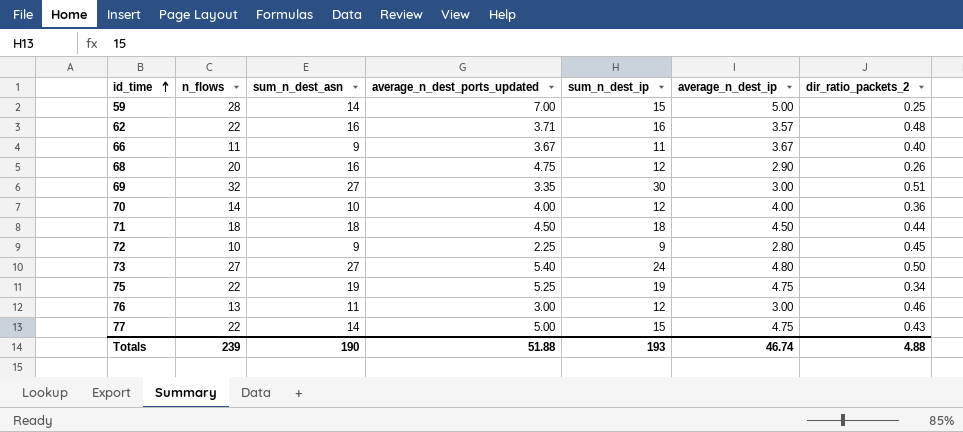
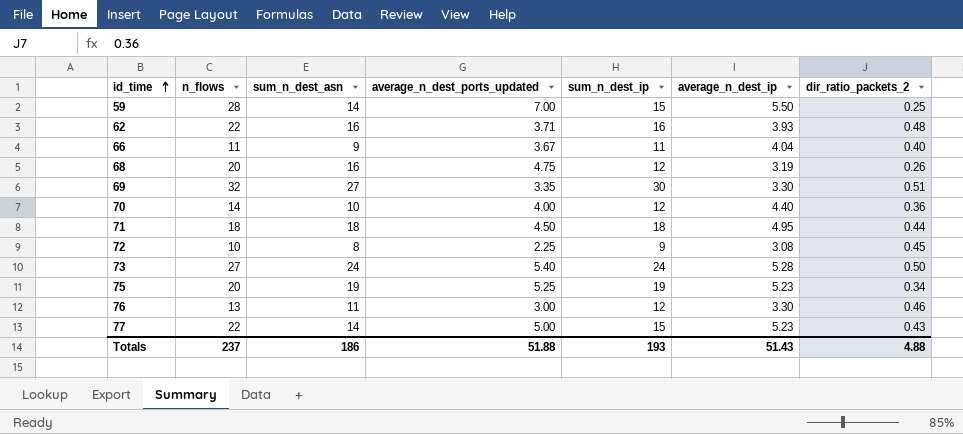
59 | average_n_dest_ip: 5.00 -> 5.50
62 | average_n_dest_ip: 3.57 -> 3.93
66 | average_n_dest_ip: 3.67 -> 4.04
68 | average_n_dest_ip: 2.90 -> 3.19
69 | average_n_dest_ip: 3.00 -> 3.30
70 | average_n_dest_ip: 4.00 -> 4.40
71 | average_n_dest_ip: 4.50 -> 4.95
72 | sum_n_dest_asn: 9 -> 8
72 | average_n_dest_ip: 2.80 -> 3.08
73 | sum_n_dest_asn: 27 -> 24
73 | average_n_dest_ip: 4.80 -> 5.28
75 | n_flows: 22 -> 20
75 | average_n_dest_ip: 4.75 -> 5.23
76 | average_n_dest_ip: 3.00 -> 3.30
77 | average_n_dest_ip: 4.75 -> 5.23
Totals | n_flows: 239 -> 237
Totals | sum_n_dest_asn: 190 -> 186
Totals | average_n_dest_ip: 46.74 -> 51.43

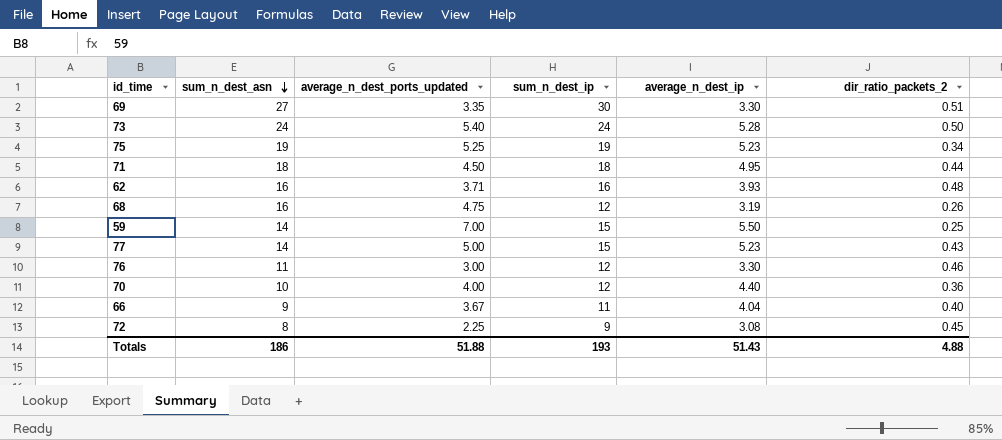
row order: id_time ascending -> sum_n_dest_asn descending
column n_flows | position: 2 -> none

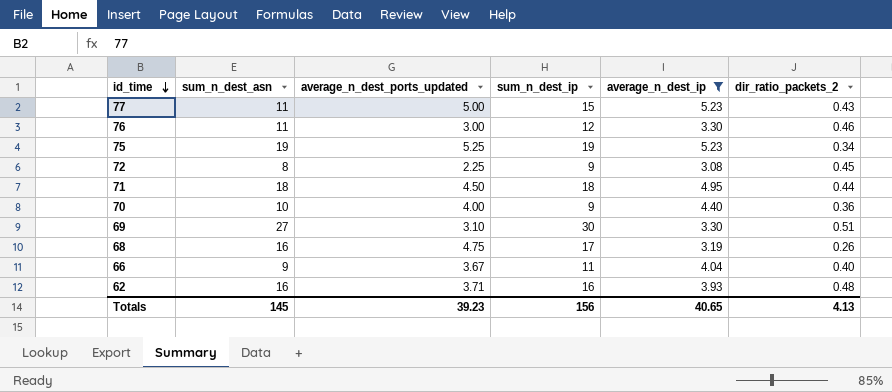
filter: none -> average_n_dest_ip <= 5.23
row order: sum_n_dest_asn descending -> id_time descending
77 | sum_n_dest_asn: 14 -> 11
70 | sum_n_dest_ip: 12 -> 9
69 | average_n_dest_ports_updated: 3.35 -> 3.10
68 | sum_n_dest_ip: 12 -> 17
Totals | sum_n_dest_asn: 186 -> 145
Totals | average_n_dest_ports_updated: 51.88 -> 39.23
Totals | sum_n_dest_ip: 193 -> 156
Totals | average_n_dest_ip: 51.43 -> 40.65
Totals | dir_ratio_packets_2: 4.88 -> 4.13

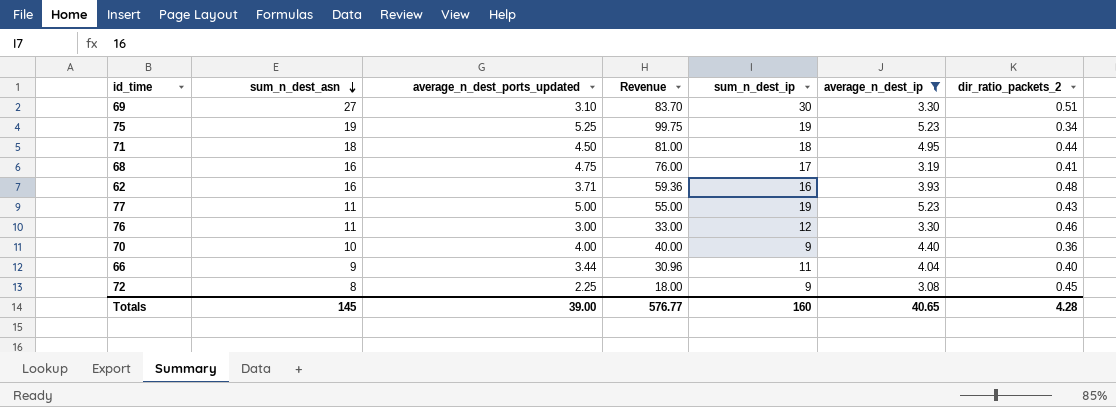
row order: id_time descending -> sum_n_dest_asn descending
column Revenue | formula: none -> [sum_n_dest_asn] * [average_n_dest_ports_updated]
68 | dir_ratio_packets_2: 0.26 -> 0.41
77 | sum_n_dest_ip: 15 -> 19
66 | average_n_dest_ports_updated: 3.67 -> 3.44
Totals | average_n_dest_ports_updated: 39.23 -> 39.00
Totals | sum_n_dest_ip: 156 -> 160
Totals | dir_ratio_packets_2: 4.13 -> 4.28

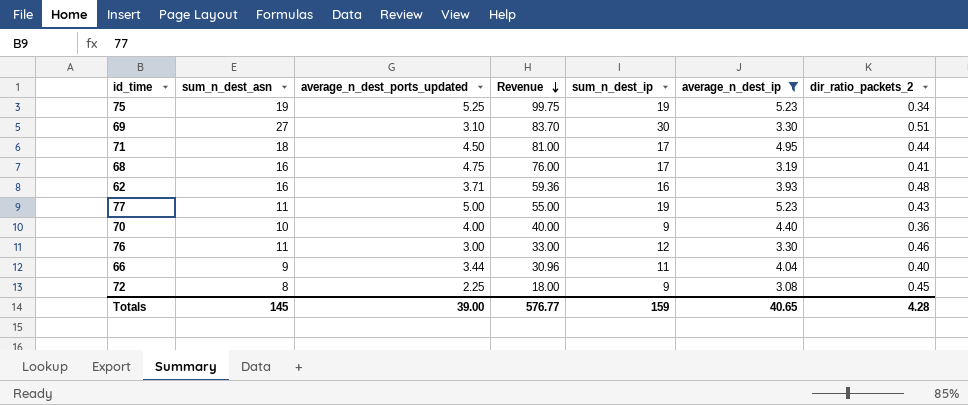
row order: sum_n_dest_asn descending -> Revenue descending
71 | sum_n_dest_ip: 18 -> 17
Totals | sum_n_dest_ip: 160 -> 159

